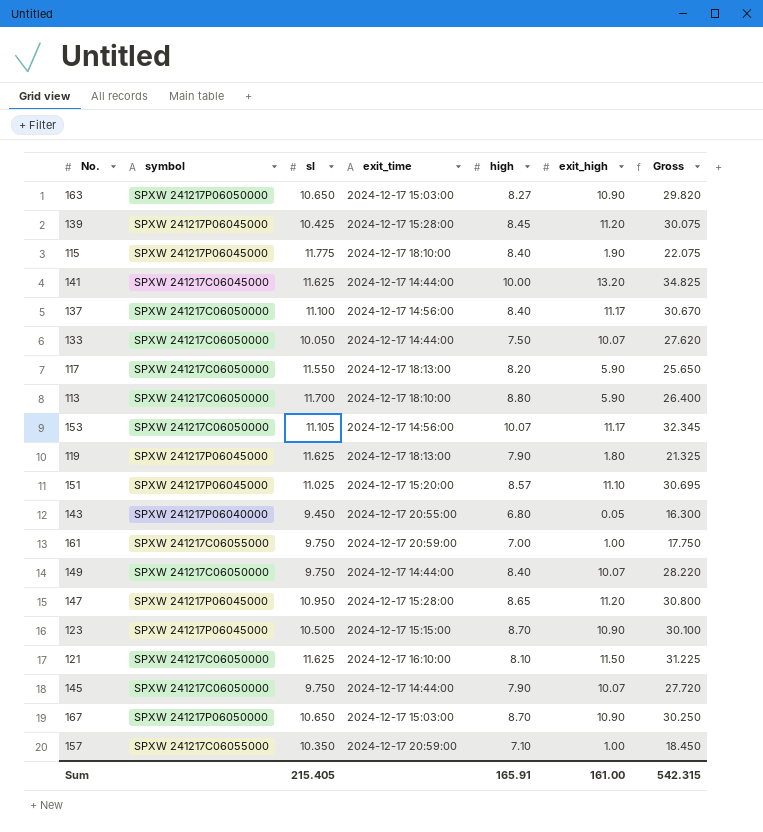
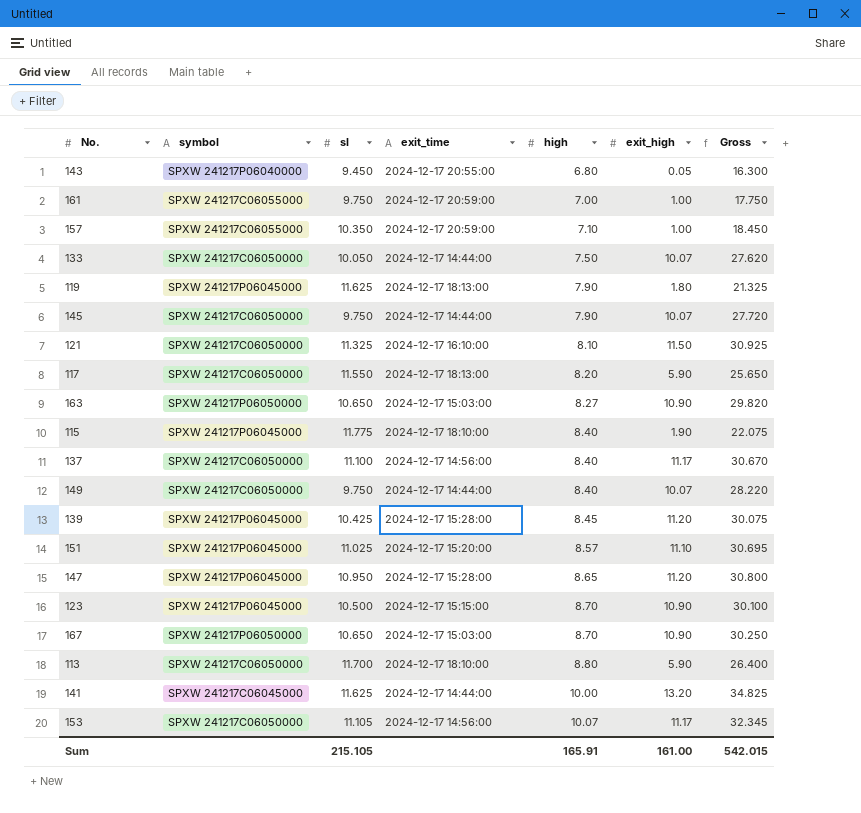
row order: none -> high ascending
121 | sl: 11.625 -> 11.325
121 | Gross: 31.225 -> 30.925
Sum | sl: 215.405 -> 215.105
Sum | Gross: 542.315 -> 542.015

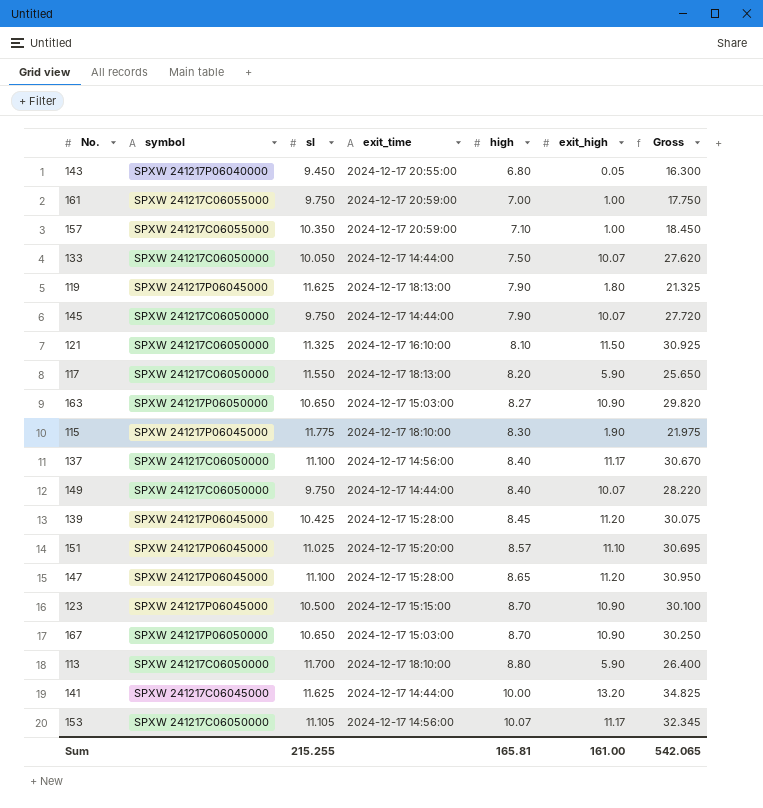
115 | high: 8.40 -> 8.30
115 | Gross: 22.075 -> 21.975
147 | sl: 10.950 -> 11.100
147 | Gross: 30.800 -> 30.950
Sum | sl: 215.105 -> 215.255
Sum | high: 165.91 -> 165.81
Sum | Gross: 542.015 -> 542.065

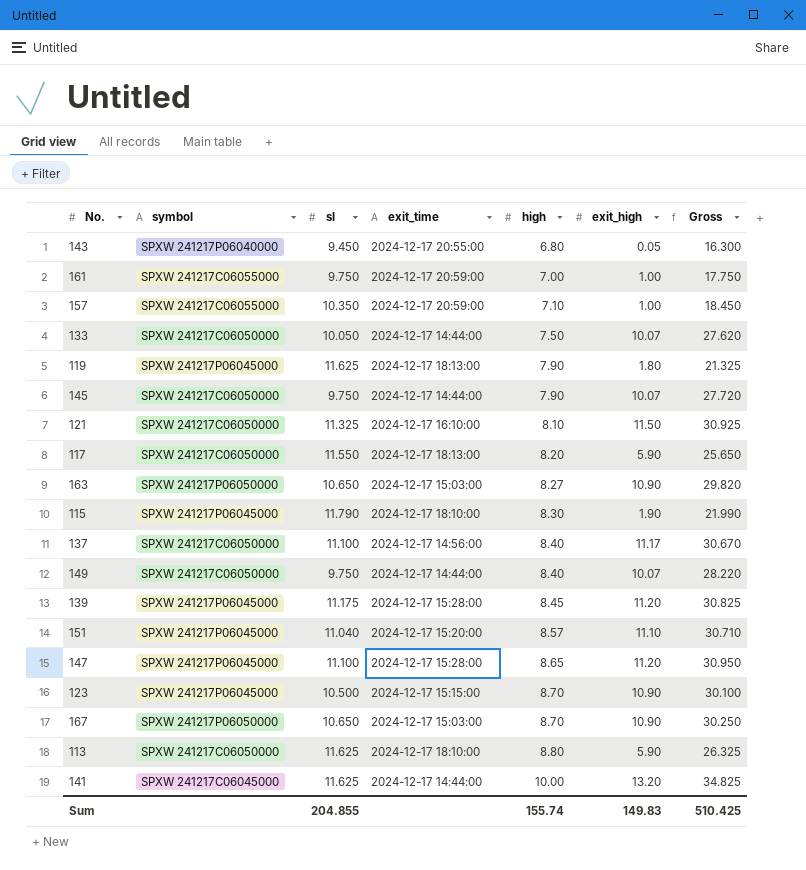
row 153: SPXW 241217C06050000 | 11.105 | 2024-12-17 14:56:00 | 10.07 | 11.17 | 32.345 -> none
115 | sl: 11.775 -> 11.790
115 | Gross: 21.975 -> 21.990
139 | sl: 10.425 -> 11.175
139 | Gross: 30.075 -> 30.825
151 | sl: 11.025 -> 11.040
151 | Gross: 30.695 -> 30.710
113 | sl: 11.700 -> 11.625
113 | Gross: 26.400 -> 26.325
Sum | sl: 215.255 -> 204.855
Sum | high: 165.81 -> 155.74
Sum | exit_high: 161.00 -> 149.83
Sum | Gross: 542.065 -> 510.425

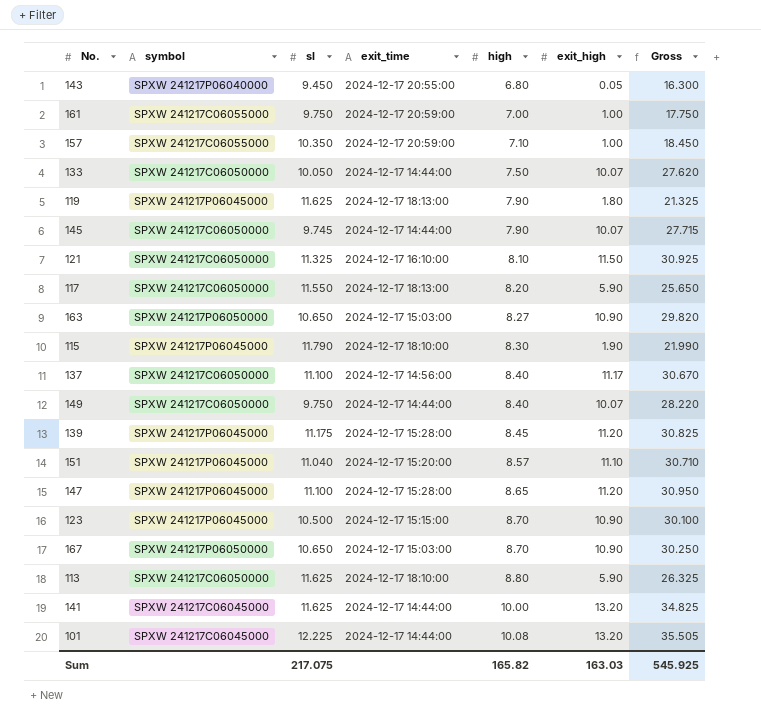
145 | sl: 9.750 -> 9.745
145 | Gross: 27.720 -> 27.715
row 101: none -> SPXW 241217C06045000 | 12.225 | 2024-12-17 14:44:00 | 10.08 | 13.20 | 35.505
Sum | sl: 204.855 -> 217.075
Sum | high: 155.74 -> 165.82
Sum | exit_high: 149.83 -> 163.03
Sum | Gross: 510.425 -> 545.925

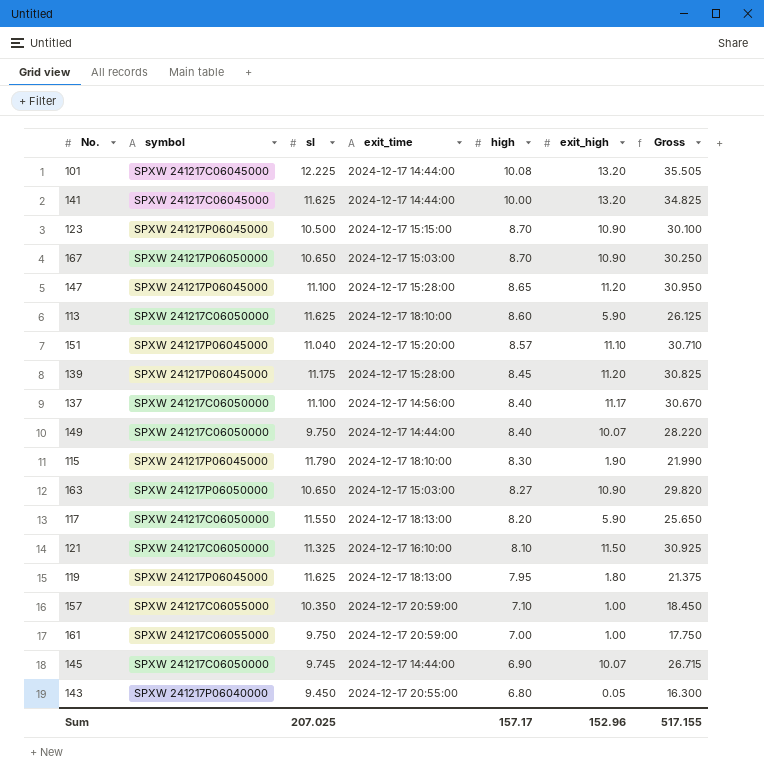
row order: high ascending -> high descending
row 133: SPXW 241217C06050000 | 10.050 | 2024-12-17 14:44:00 | 7.50 | 10.07 | 27.620 -> none
113 | high: 8.80 -> 8.60
113 | Gross: 26.325 -> 26.125
119 | high: 7.90 -> 7.95
119 | Gross: 21.325 -> 21.375
145 | high: 7.90 -> 6.90
145 | Gross: 27.715 -> 26.715
Sum | sl: 217.075 -> 207.025
Sum | high: 165.82 -> 157.17
Sum | exit_high: 163.03 -> 152.96
Sum | Gross: 545.925 -> 517.155

